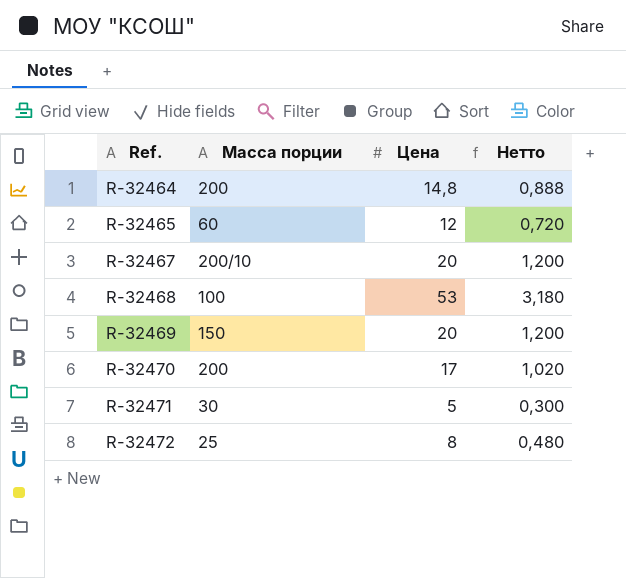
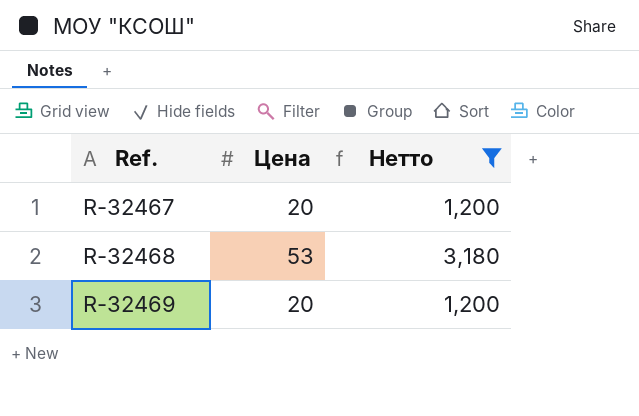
filter: none -> Нетто >= 1,200
column Масса порции | position: 2 -> none

